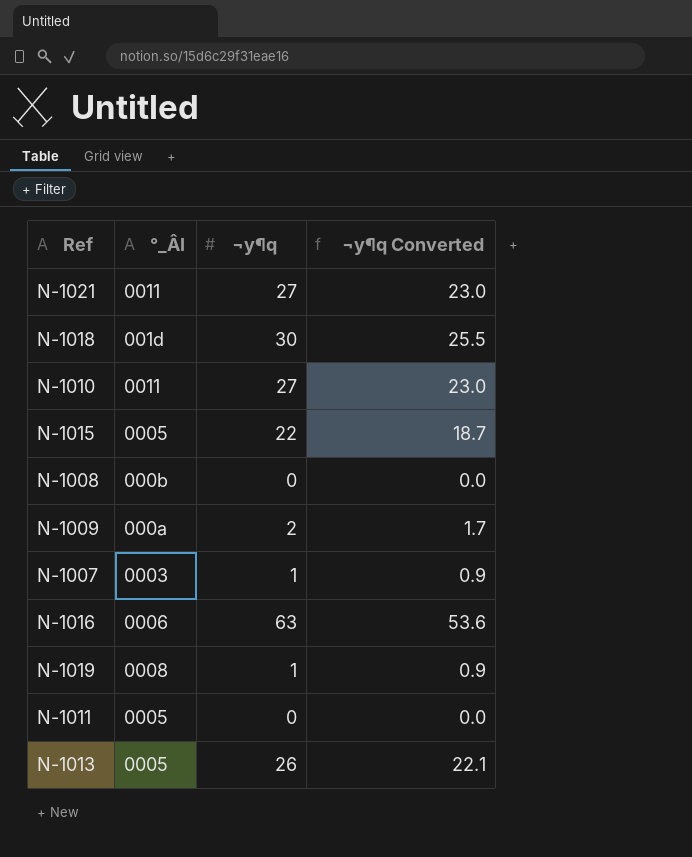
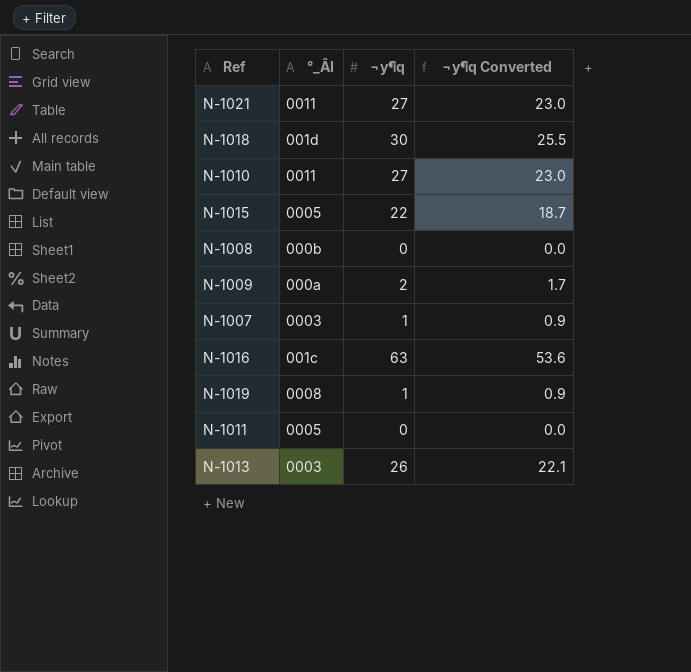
N-1016 | °_ÂI: 0006 -> 001c
N-1013 | °_ÂI: 0005 -> 0003

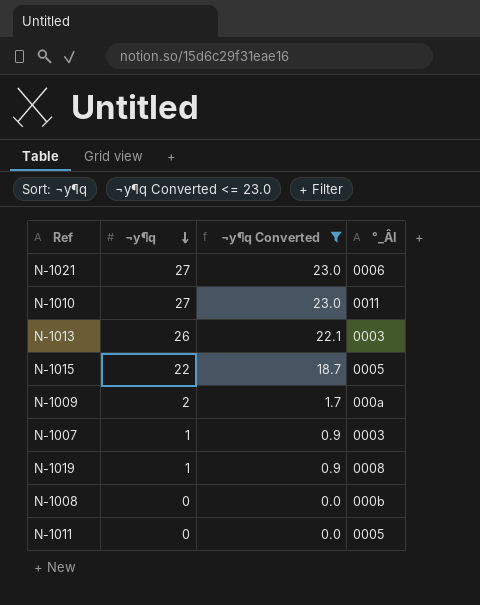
filter: none -> ¬y¶q Converted <= 23.0
row order: none -> ¬y¶q descending
column °_ÂI | position: 2 -> 4
N-1021 | °_ÂI: 0011 -> 0006

